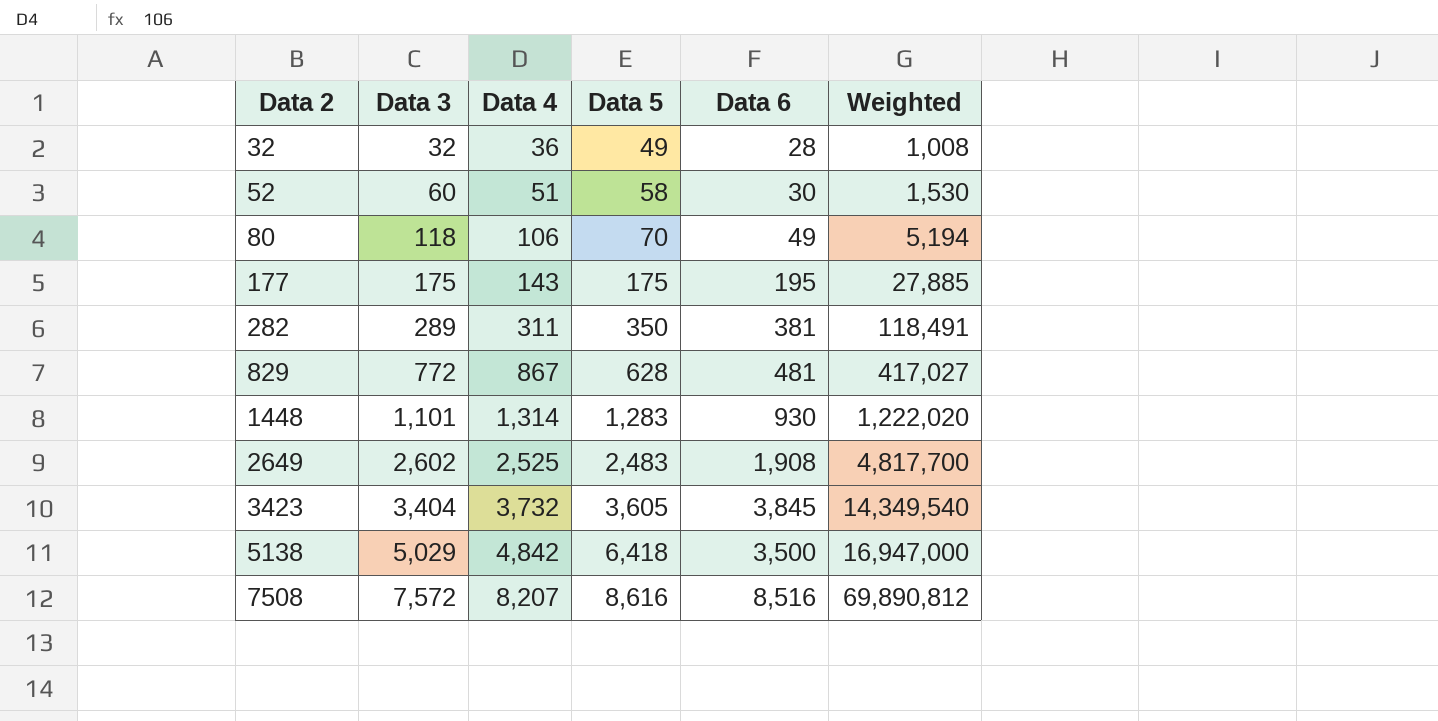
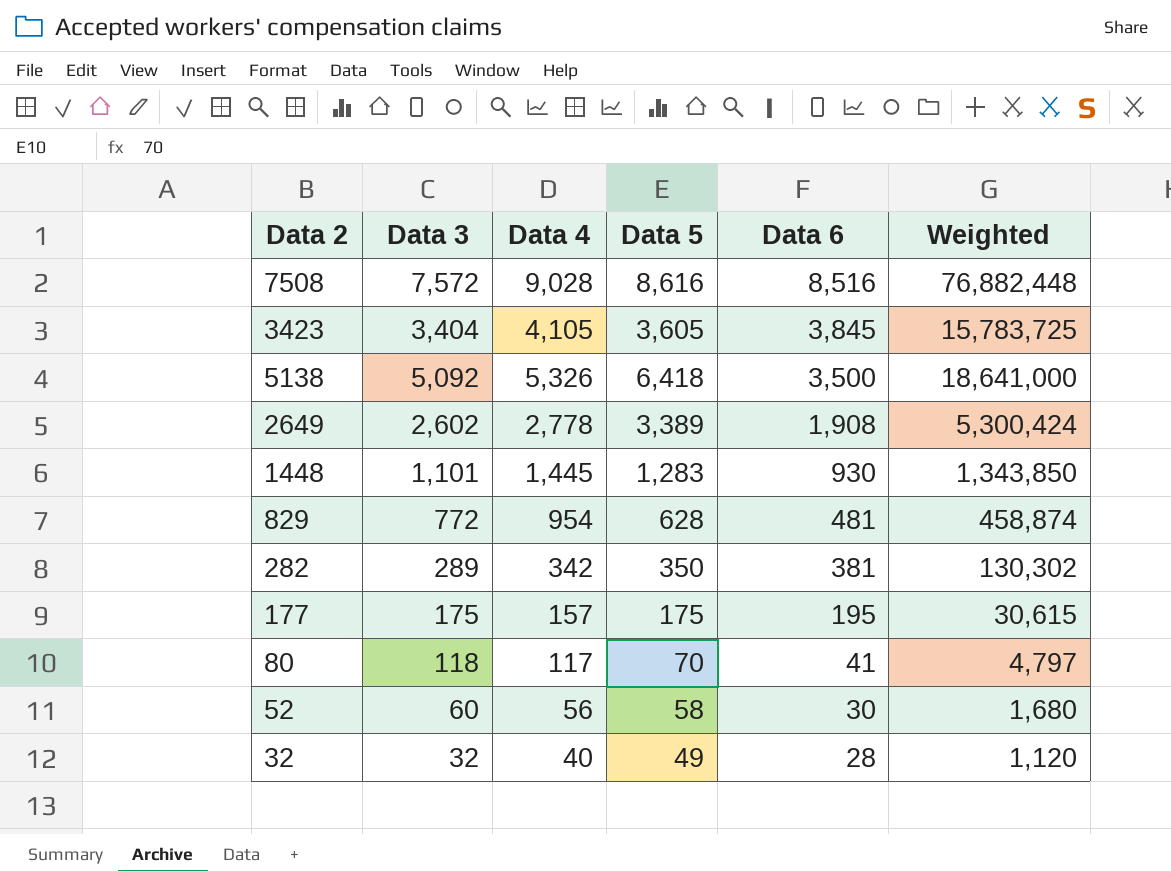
row order: Data 2 ascending -> Data 6 descending
7508 | Data 4: 8,207 -> 9,028
7508 | Weighted: 69,890,812 -> 76,882,448
3423 | Data 4: 3,732 -> 4,105
3423 | Weighted: 14,349,540 -> 15,783,725
5138 | Data 3: 5,029 -> 5,092
5138 | Data 4: 4,842 -> 5,326
5138 | Weighted: 16,947,000 -> 18,641,000
2649 | Data 4: 2,525 -> 2,778
2649 | Data 5: 2,483 -> 3,389
2649 | Weighted: 4,817,700 -> 5,300,424
1448 | Data 4: 1,314 -> 1,445
1448 | Weighted: 1,222,020 -> 1,343,850
829 | Data 4: 867 -> 954
829 | Weighted: 417,027 -> 458,874
282 | Data 4: 311 -> 342
282 | Weighted: 118,491 -> 130,302
177 | Data 4: 143 -> 157
177 | Weighted: 27,885 -> 30,615
80 | Data 4: 106 -> 117
80 | Data 6: 49 -> 41
80 | Weighted: 5,194 -> 4,797
52 | Data 4: 51 -> 56
52 | Weighted: 1,530 -> 1,680
32 | Data 4: 36 -> 40
32 | Weighted: 1,008 -> 1,120

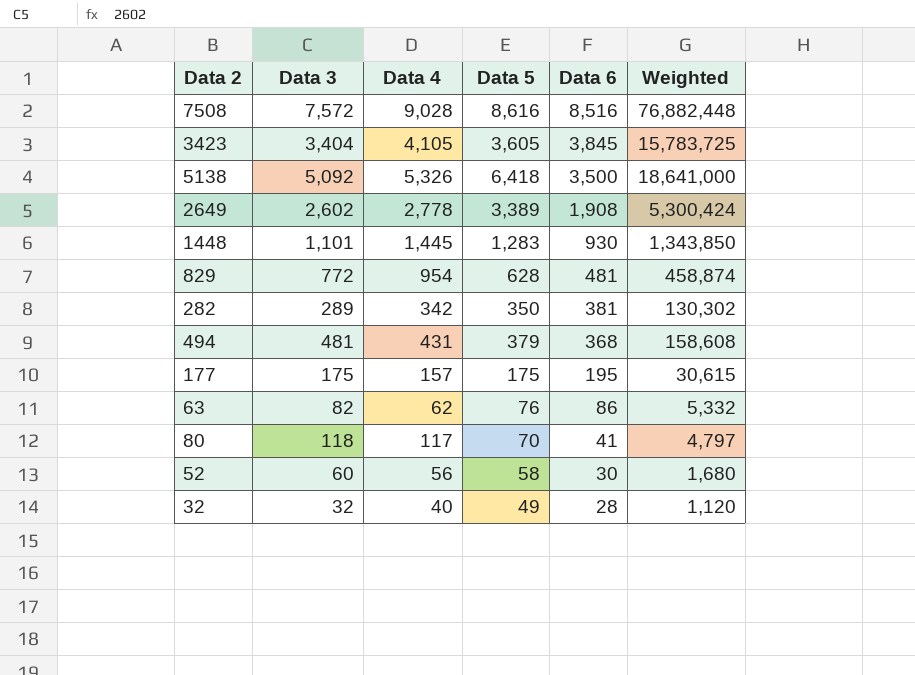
row 494: none -> 481 | 431 | 379 | 368 | 158,608
row 63: none -> 82 | 62 | 76 | 86 | 5,332

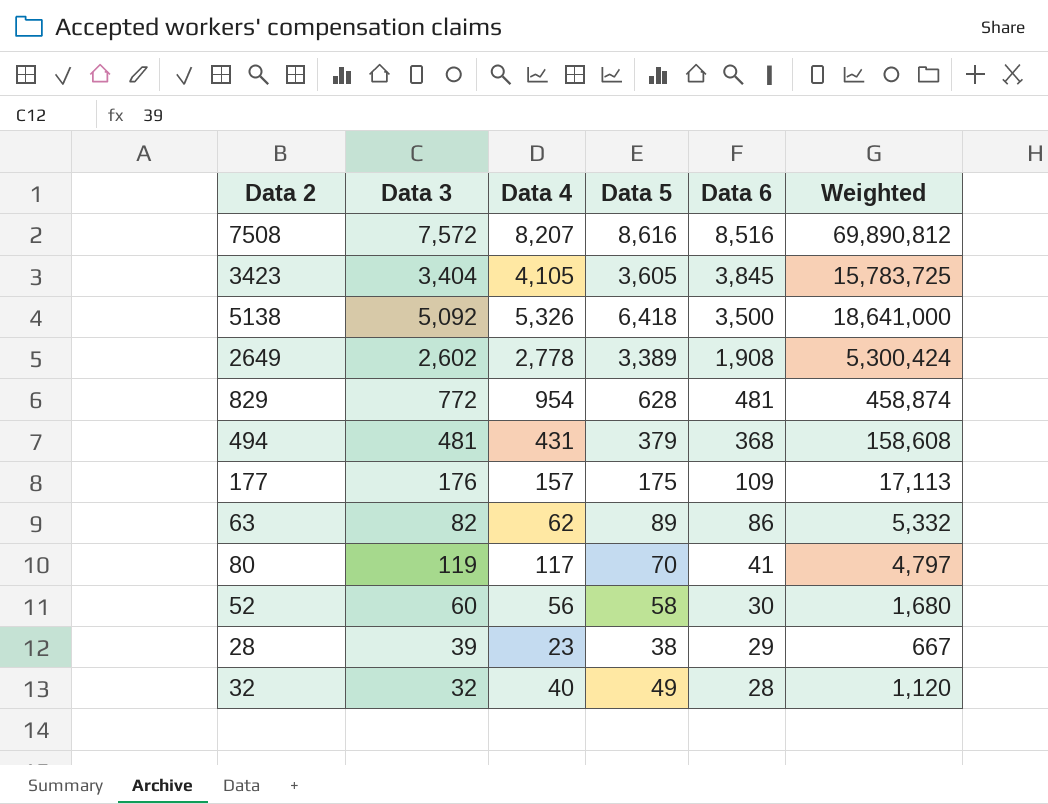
row 1448: 1,101 | 1,445 | 1,283 | 930 | 1,343,850 -> none
row 282: 289 | 342 | 350 | 381 | 130,302 -> none
7508 | Data 4: 9,028 -> 8,207
7508 | Weighted: 76,882,448 -> 69,890,812
177 | Data 3: 175 -> 176
177 | Data 6: 195 -> 109
177 | Weighted: 30,615 -> 17,113
63 | Data 5: 76 -> 89
80 | Data 3: 118 -> 119
row 28: none -> 39 | 23 | 38 | 29 | 667

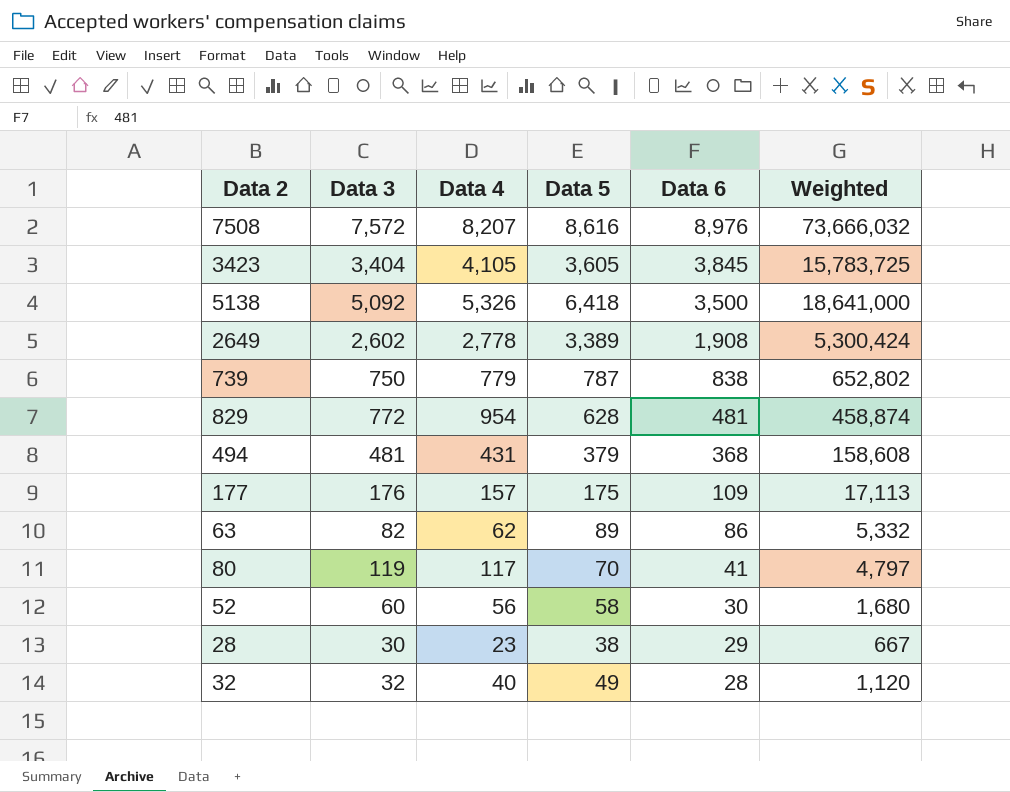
7508 | Data 6: 8,516 -> 8,976
7508 | Weighted: 69,890,812 -> 73,666,032
row 739: none -> 750 | 779 | 787 | 838 | 652,802
28 | Data 3: 39 -> 30

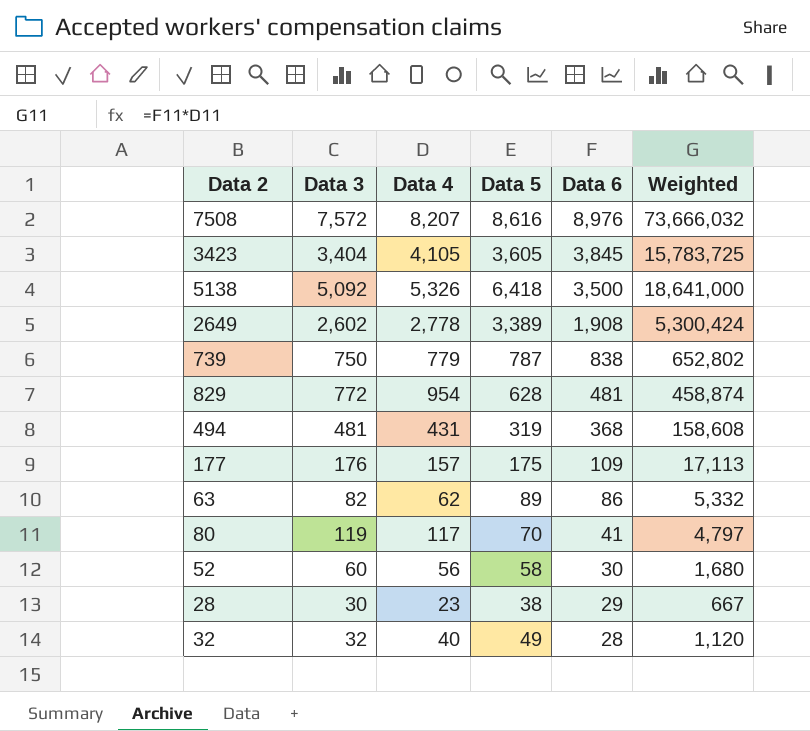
494 | Data 5: 379 -> 319

